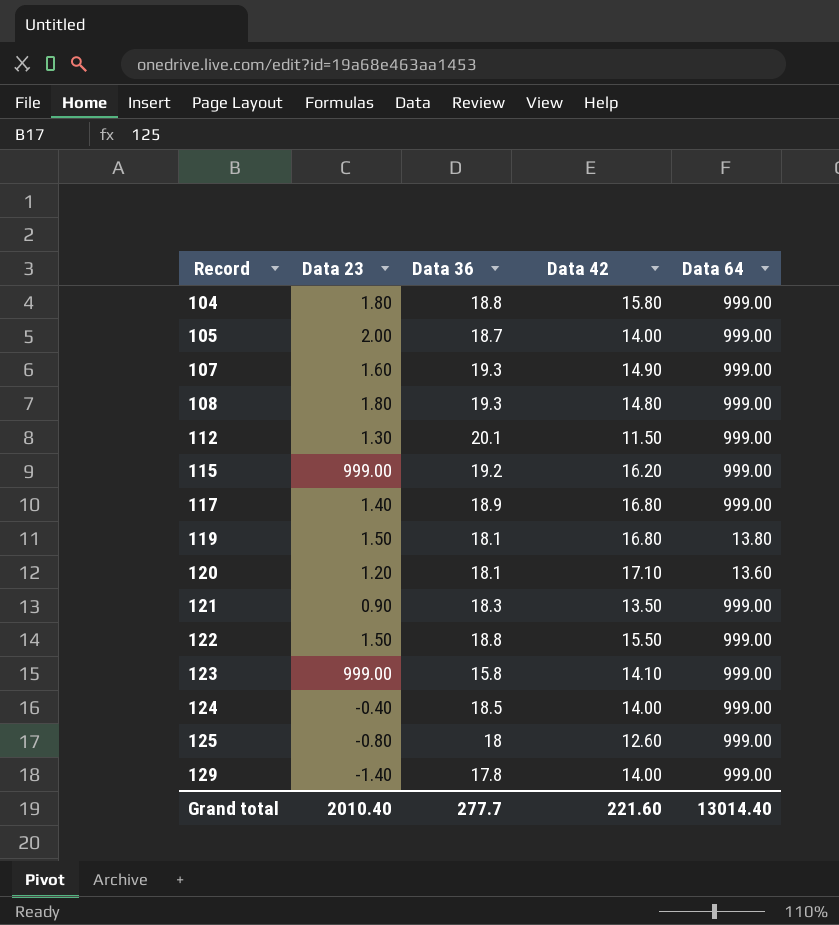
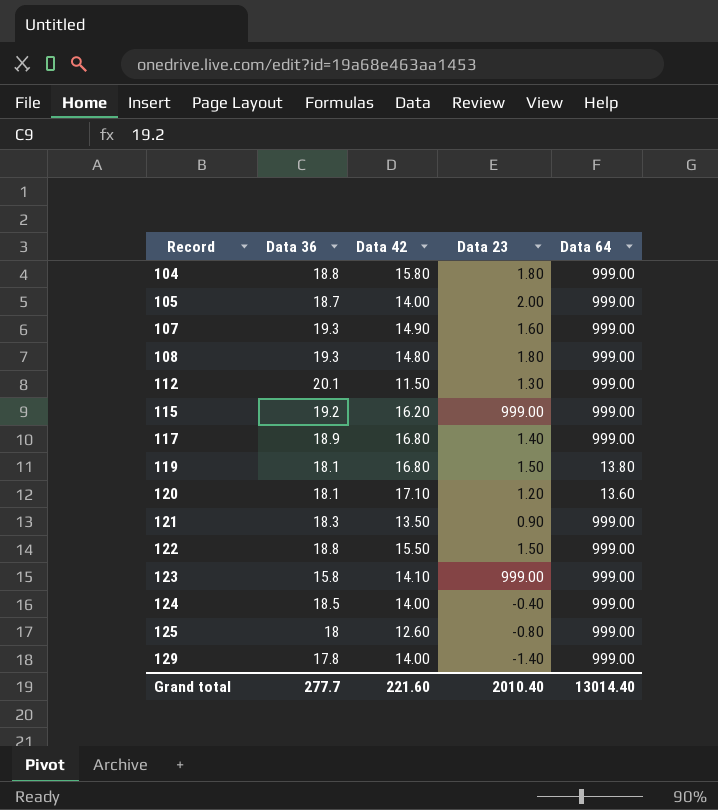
column Data 23 | position: 2 -> 4

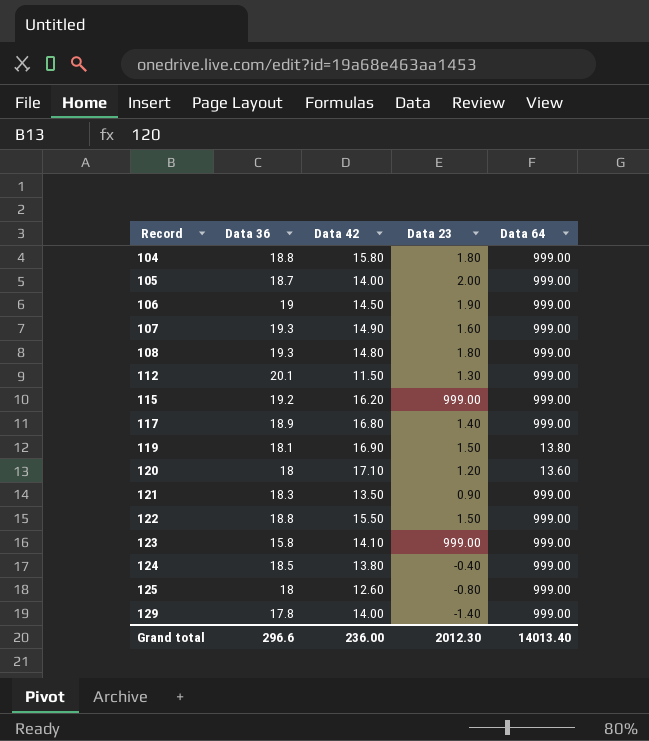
row 106: none -> 19 | 14.50 | 1.90 | 999.00
119 | Data 42: 16.80 -> 16.90
120 | Data 36: 18.1 -> 18
124 | Data 42: 14.00 -> 13.80
Grand total | Data 36: 277.7 -> 296.6
Grand total | Data 42: 221.60 -> 236.00
Grand total | Data 23: 2010.40 -> 2012.30
Grand total | Data 64: 13014.40 -> 14013.40

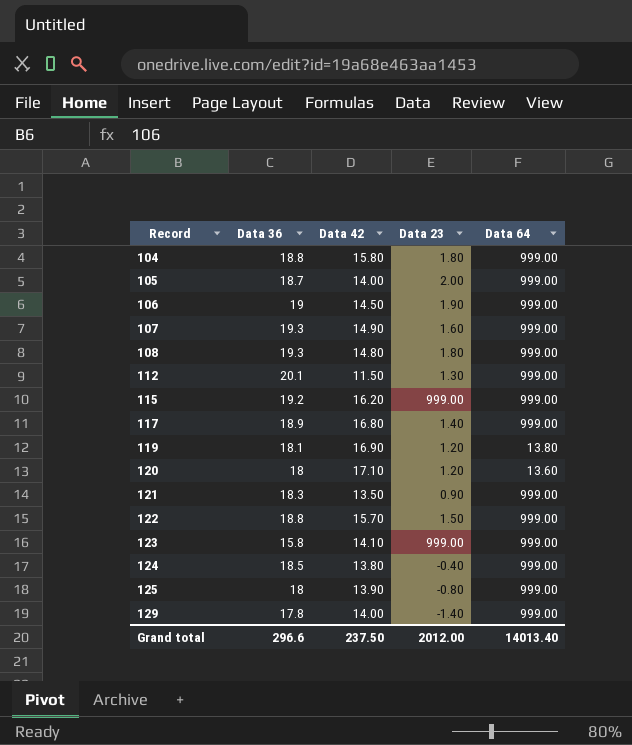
119 | Data 23: 1.50 -> 1.20
122 | Data 42: 15.50 -> 15.70
125 | Data 42: 12.60 -> 13.90
Grand total | Data 42: 236.00 -> 237.50
Grand total | Data 23: 2012.30 -> 2012.00

